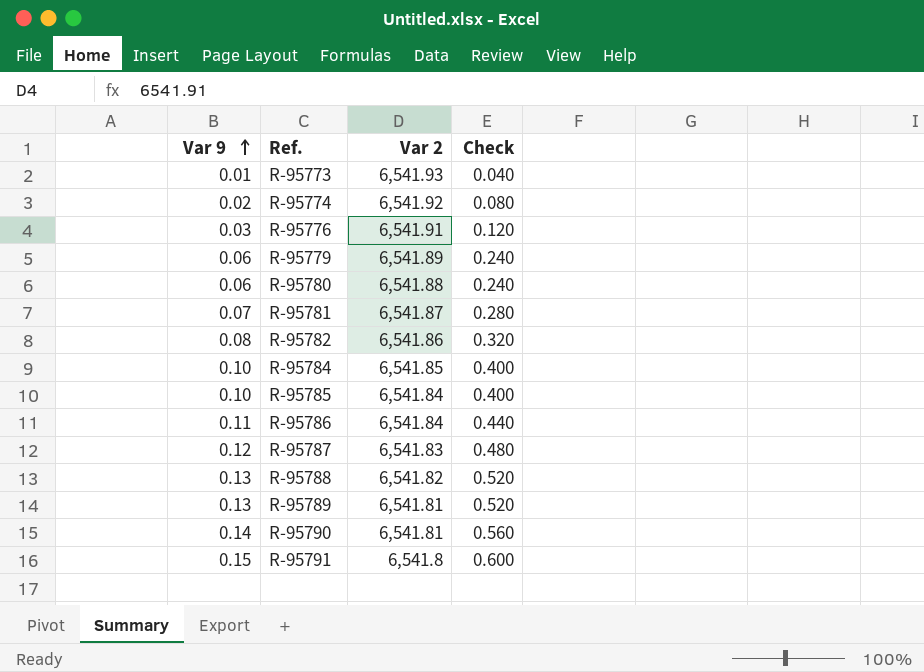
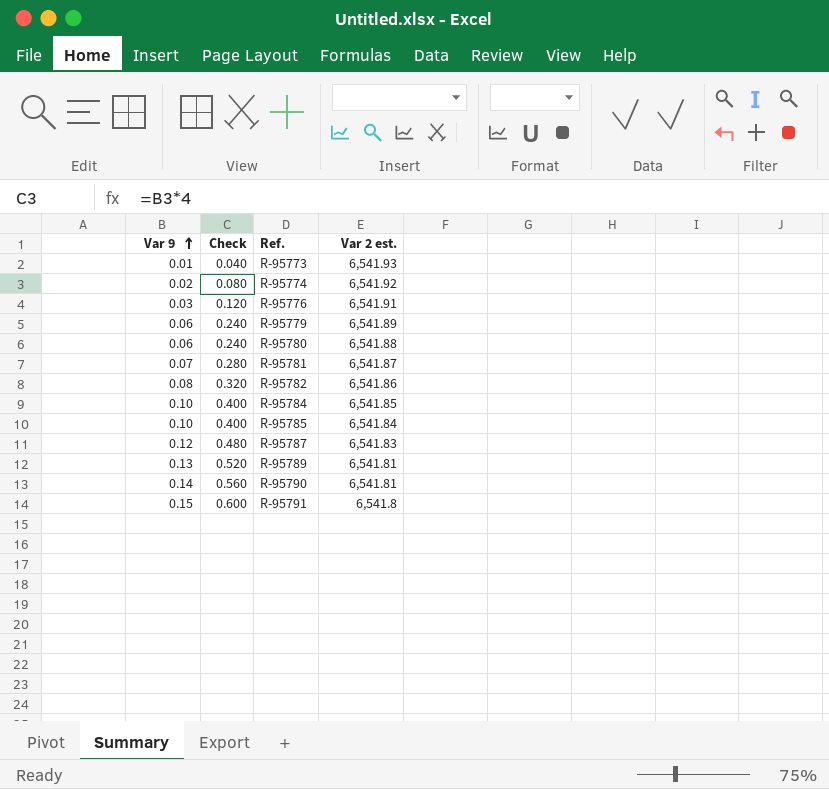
column Check | position: 4 -> 2
column name: Var 2 -> Var 2 est.
row R-95786: 0.11 | 6,541.84 | 0.440 -> none
row R-95788: 0.13 | 6,541.82 | 0.520 -> none

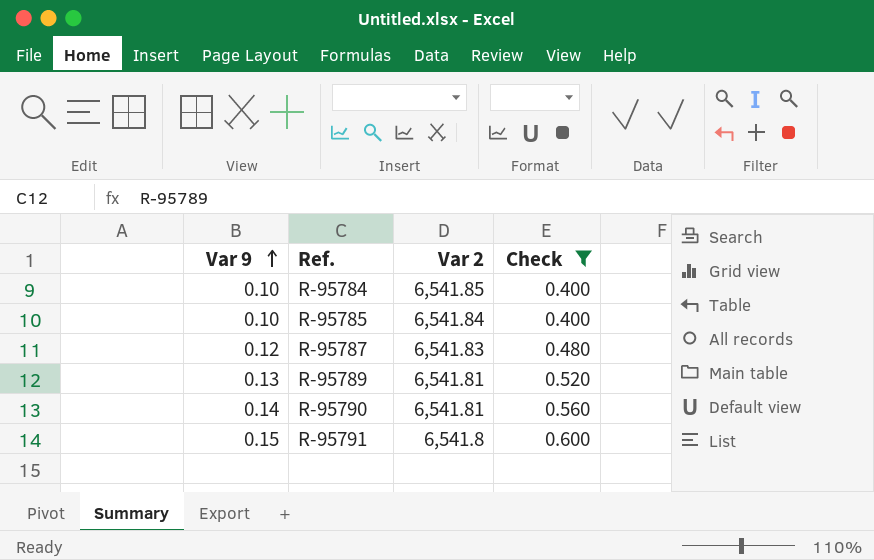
filter: none -> Check >= 0.400
column name: Var 2 est. -> Var 2
column Check | position: 2 -> 4

